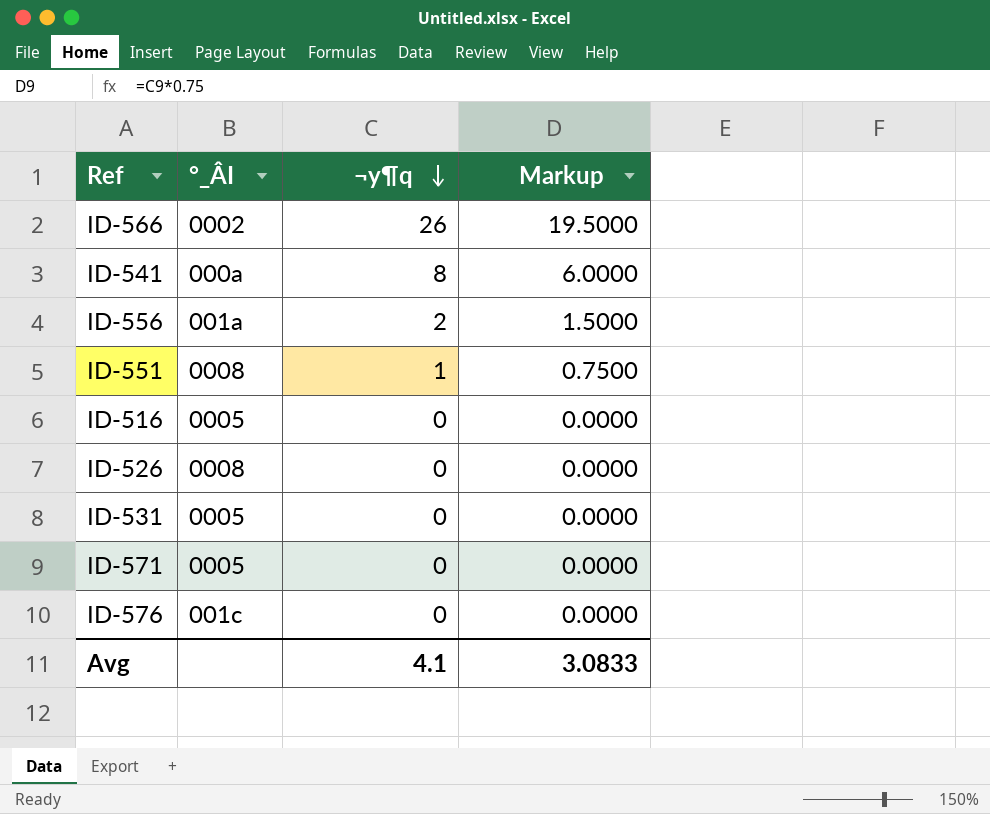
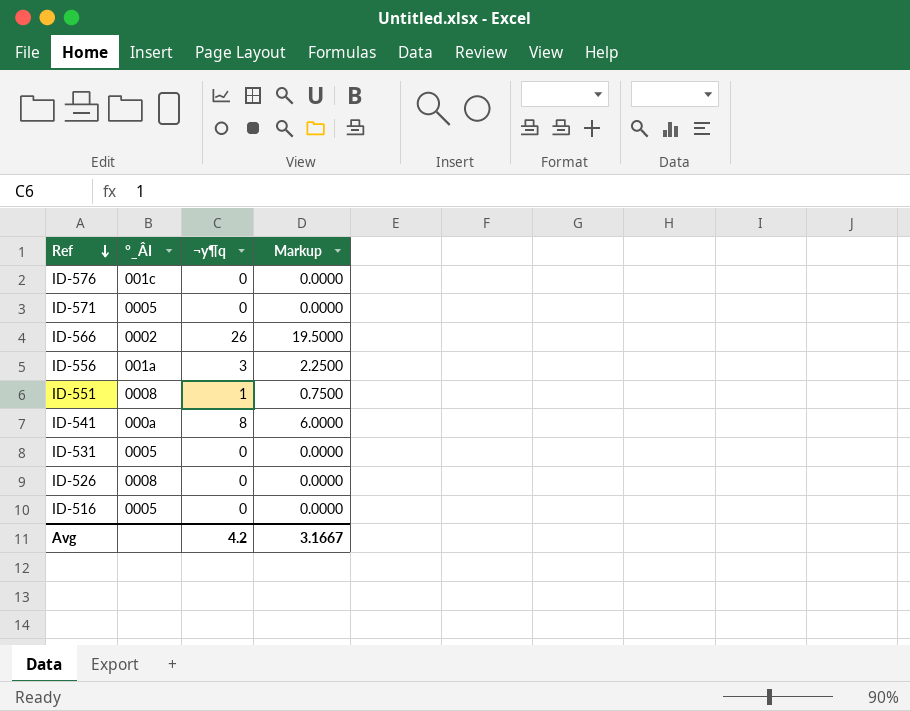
row order: ¬y¶q descending -> Ref descending
ID-556 | ¬y¶q: 2 -> 3
ID-556 | Markup: 1.5000 -> 2.2500
Avg | ¬y¶q: 4.1 -> 4.2
Avg | Markup: 3.0833 -> 3.1667

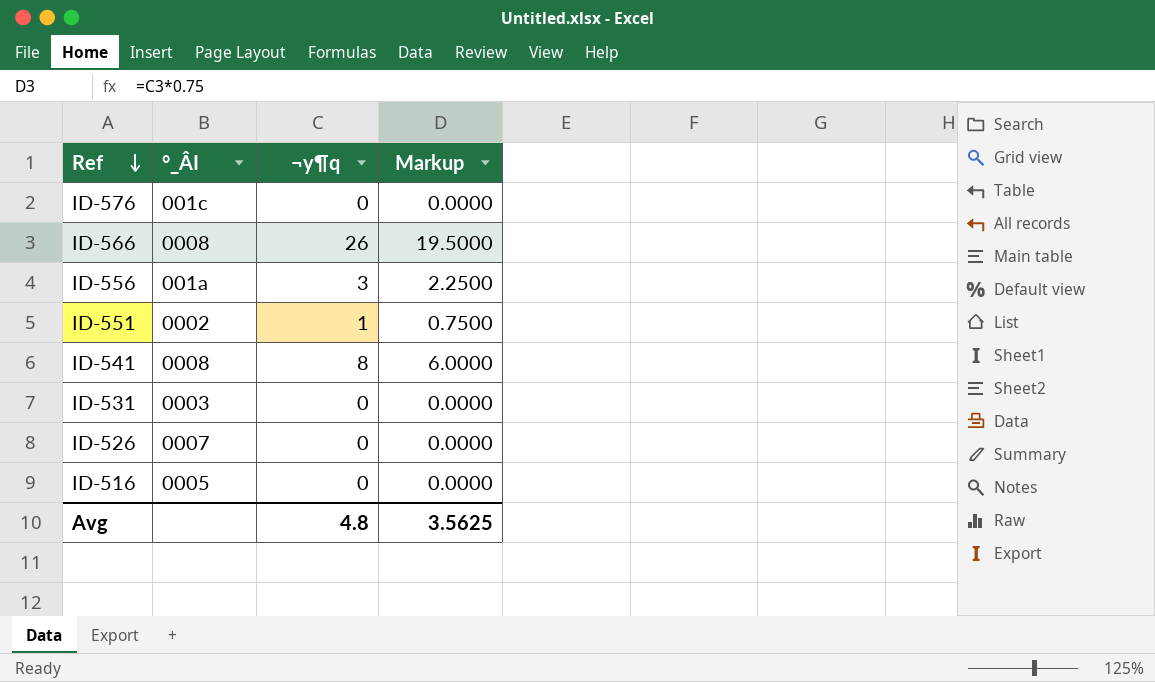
row ID-571: 0005 | 0 | 0.0000 -> none
ID-566 | °_ÂI: 0002 -> 0008
ID-551 | °_ÂI: 0008 -> 0002
ID-541 | °_ÂI: 000a -> 0008
ID-531 | °_ÂI: 0005 -> 0003
ID-526 | °_ÂI: 0008 -> 0007
Avg | ¬y¶q: 4.2 -> 4.8
Avg | Markup: 3.1667 -> 3.5625

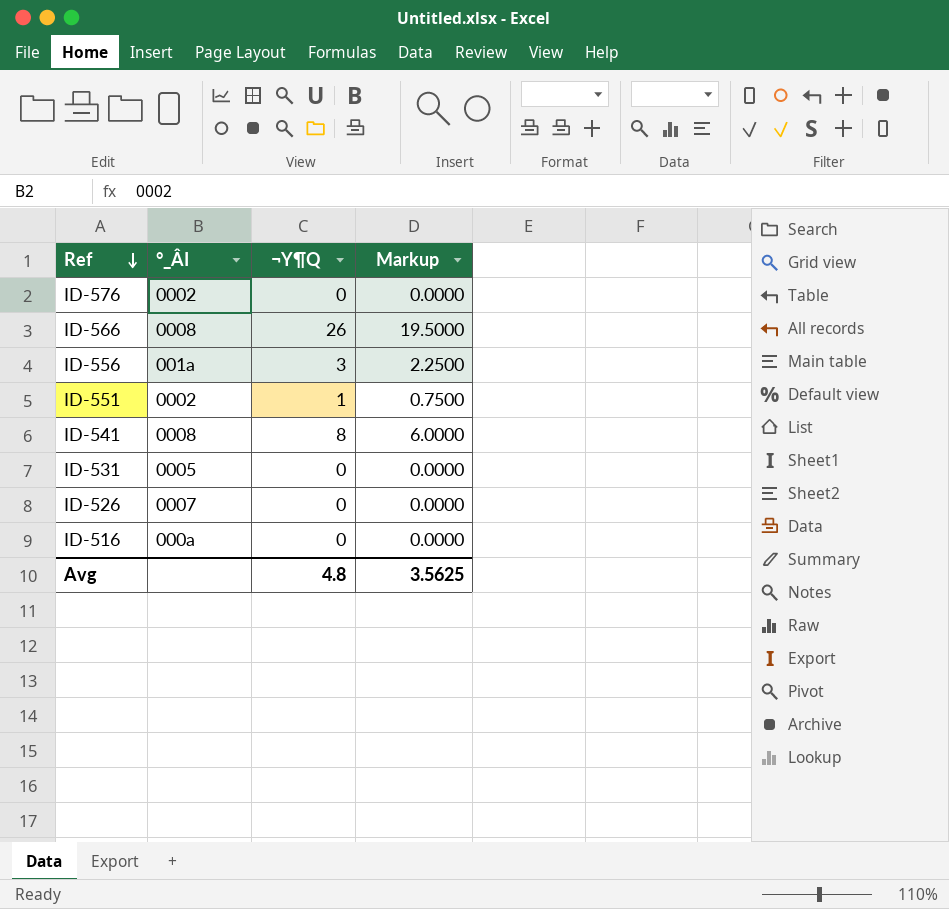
column name: ¬y¶q -> ¬Y¶Q
ID-576 | °_ÂI: 001c -> 0002
ID-531 | °_ÂI: 0003 -> 0005
ID-516 | °_ÂI: 0005 -> 000a

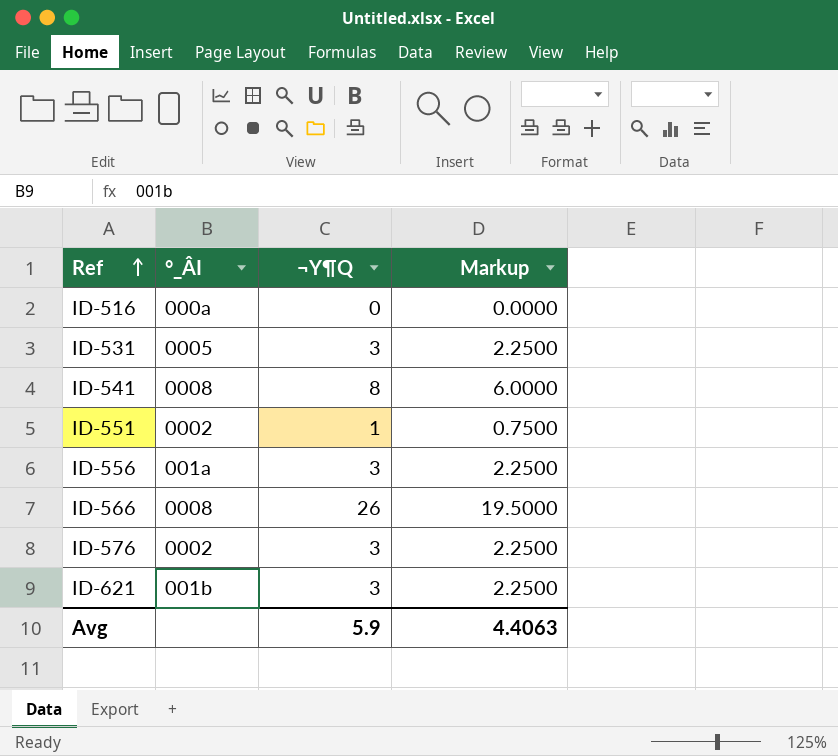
row order: Ref descending -> Ref ascending
row ID-526: 0007 | 0 | 0.0000 -> none
ID-531 | ¬Y¶Q: 0 -> 3
ID-531 | Markup: 0.0000 -> 2.2500
ID-576 | ¬Y¶Q: 0 -> 3
ID-576 | Markup: 0.0000 -> 2.2500
row ID-621: none -> 001b | 3 | 2.2500
Avg | ¬Y¶Q: 4.8 -> 5.9
Avg | Markup: 3.5625 -> 4.4063

